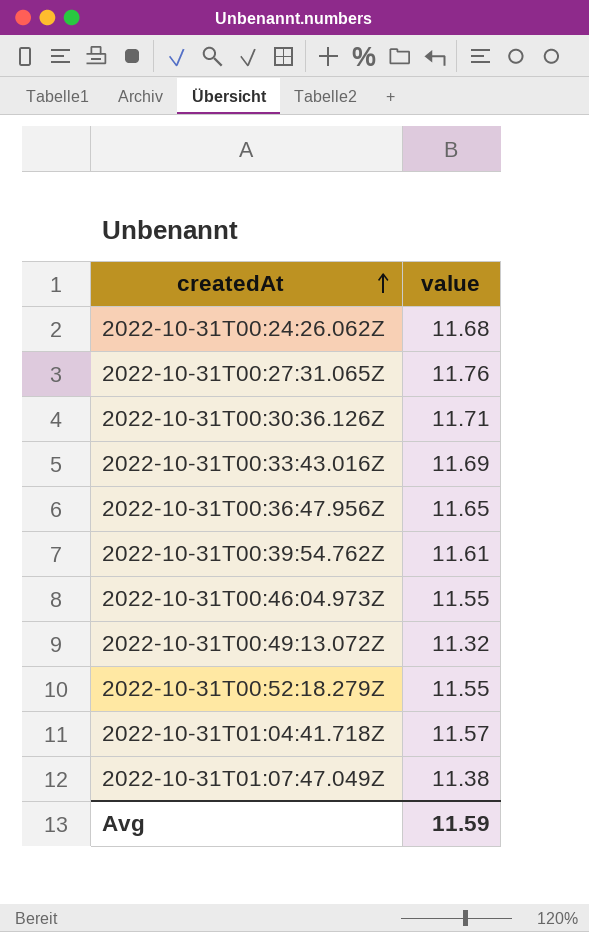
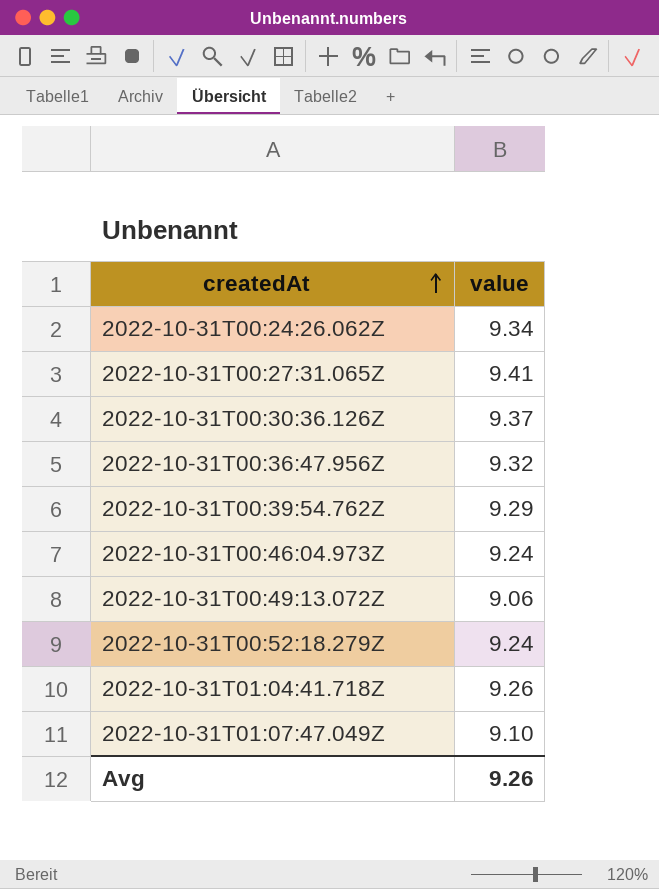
row 2022-10-31T00:33:43.016Z: 11.69 -> none
2022-10-31T00:24:26.062Z | value: 11.68 -> 9.34
2022-10-31T00:27:31.065Z | value: 11.76 -> 9.41
2022-10-31T00:30:36.126Z | value: 11.71 -> 9.37
2022-10-31T00:36:47.956Z | value: 11.65 -> 9.32
2022-10-31T00:39:54.762Z | value: 11.61 -> 9.29
2022-10-31T00:46:04.973Z | value: 11.55 -> 9.24
2022-10-31T00:49:13.072Z | value: 11.32 -> 9.06
2022-10-31T00:52:18.279Z | value: 11.55 -> 9.24
2022-10-31T01:04:41.718Z | value: 11.57 -> 9.26
2022-10-31T01:07:47.049Z | value: 11.38 -> 9.10
Avg | value: 11.59 -> 9.26

